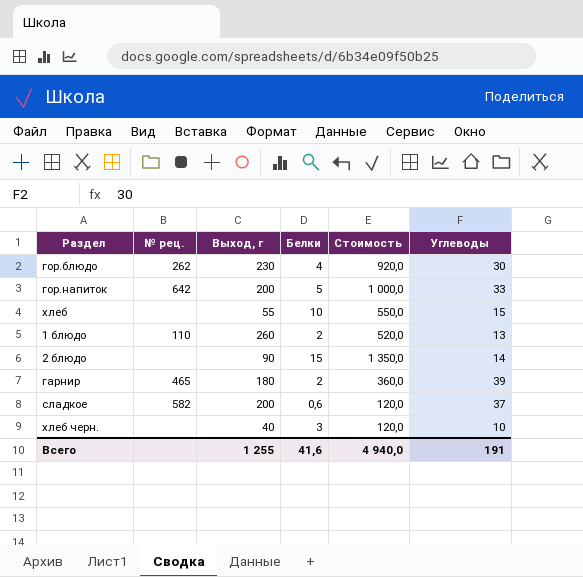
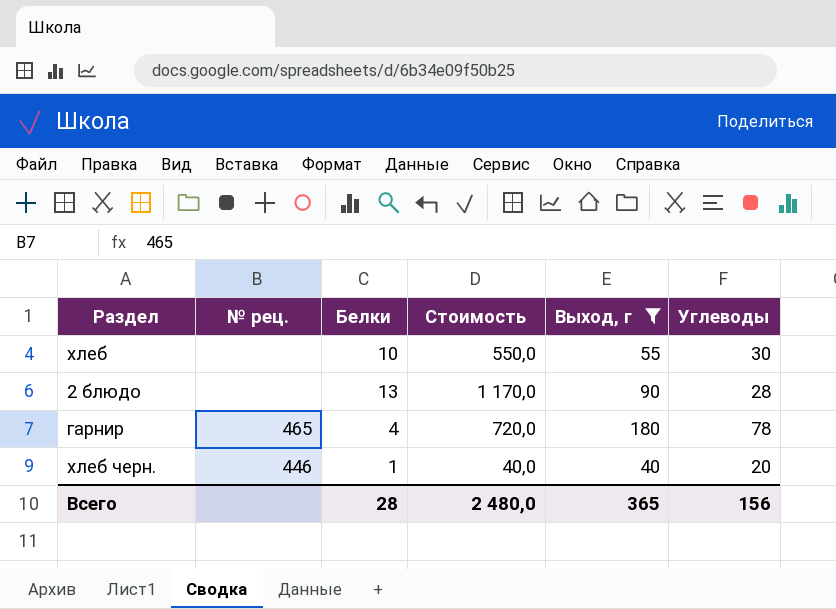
filter: none -> Выход, г <= 180
column Выход, г | position: 3 -> 5
хлеб | Углеводы: 15 -> 30
2 блюдо | Белки: 15 -> 13
2 блюдо | Стоимость: 1 350,0 -> 1 170,0
2 блюдо | Углеводы: 14 -> 28
гарнир | Белки: 2 -> 4
гарнир | Стоимость: 360,0 -> 720,0
гарнир | Углеводы: 39 -> 78
хлеб черн. | № рец.: none -> 446
хлеб черн. | Белки: 3 -> 1
хлеб черн. | Стоимость: 120,0 -> 40,0
хлеб черн. | Углеводы: 10 -> 20
Всего | Белки: 41,6 -> 28
Всего | Стоимость: 4 940,0 -> 2 480,0
Всего | Выход, г: 1 255 -> 365
Всего | Углеводы: 191 -> 156

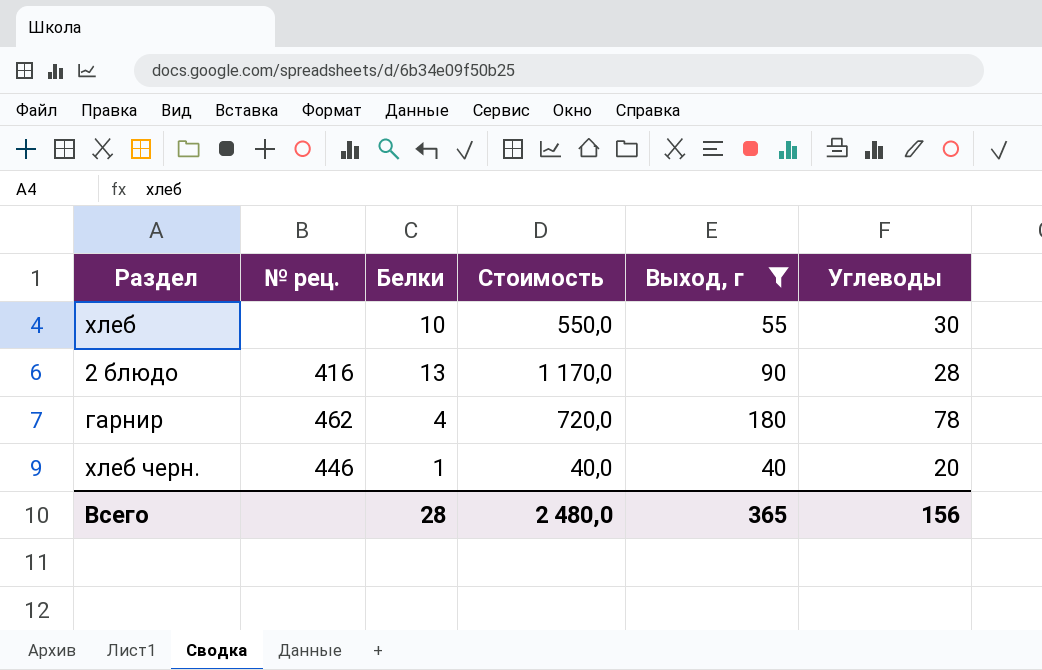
2 блюдо | № рец.: none -> 416
гарнир | № рец.: 465 -> 462

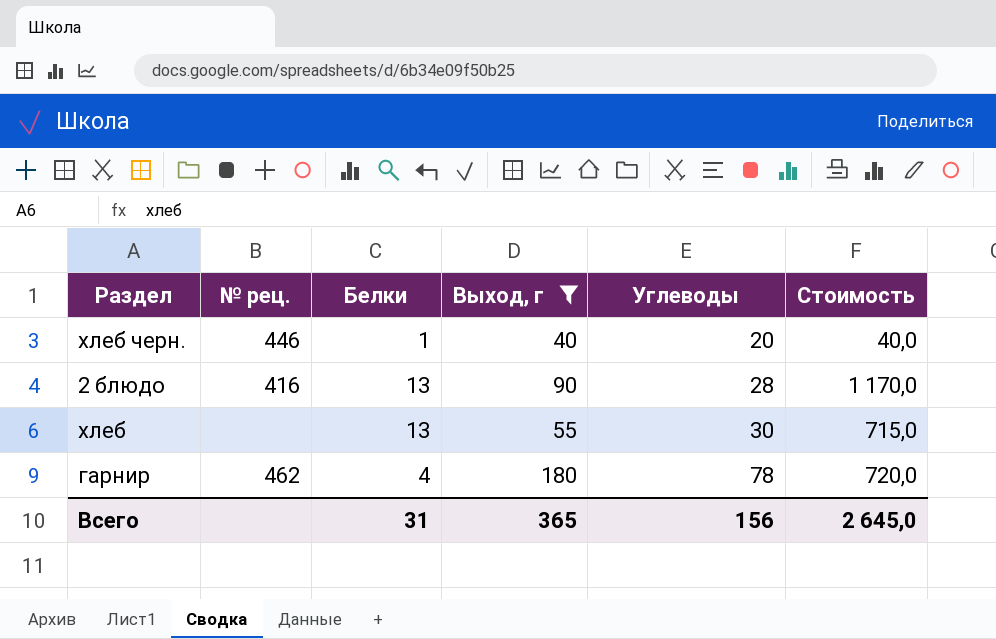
row order: none -> Углеводы ascending
column Стоимость | position: 4 -> 6
хлеб | Белки: 10 -> 13
хлеб | Стоимость: 550,0 -> 715,0
Всего | Белки: 28 -> 31
Всего | Стоимость: 2 480,0 -> 2 645,0

